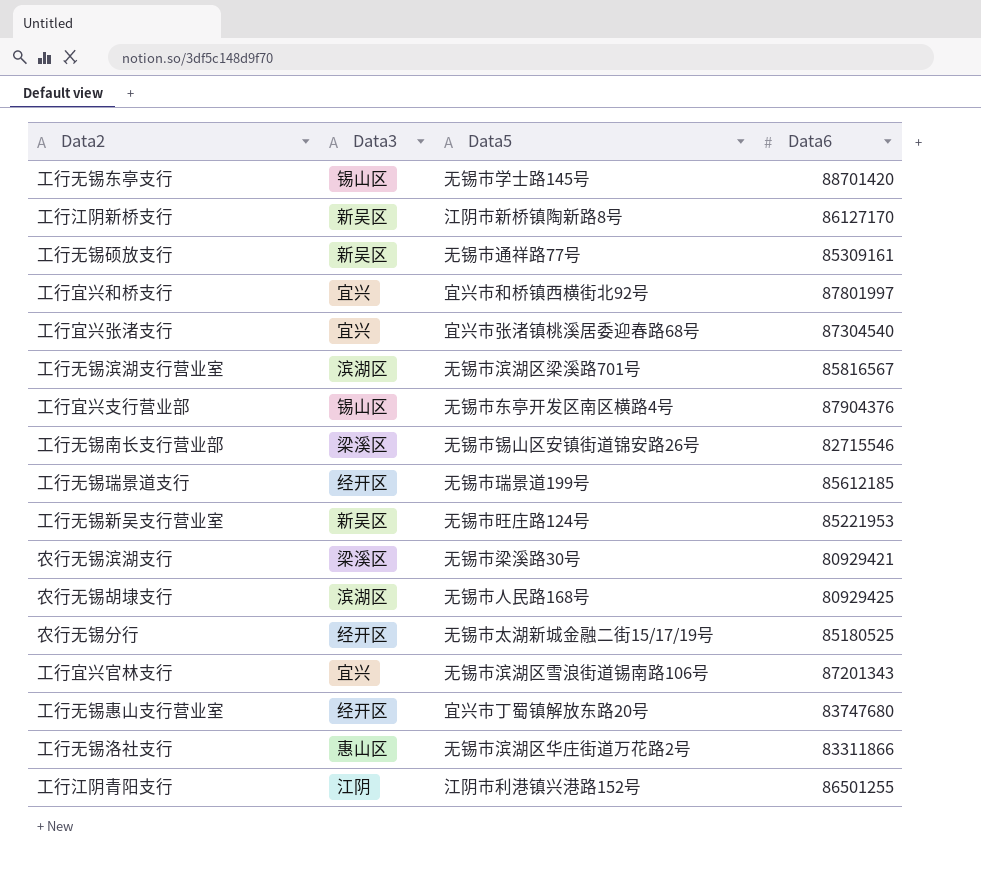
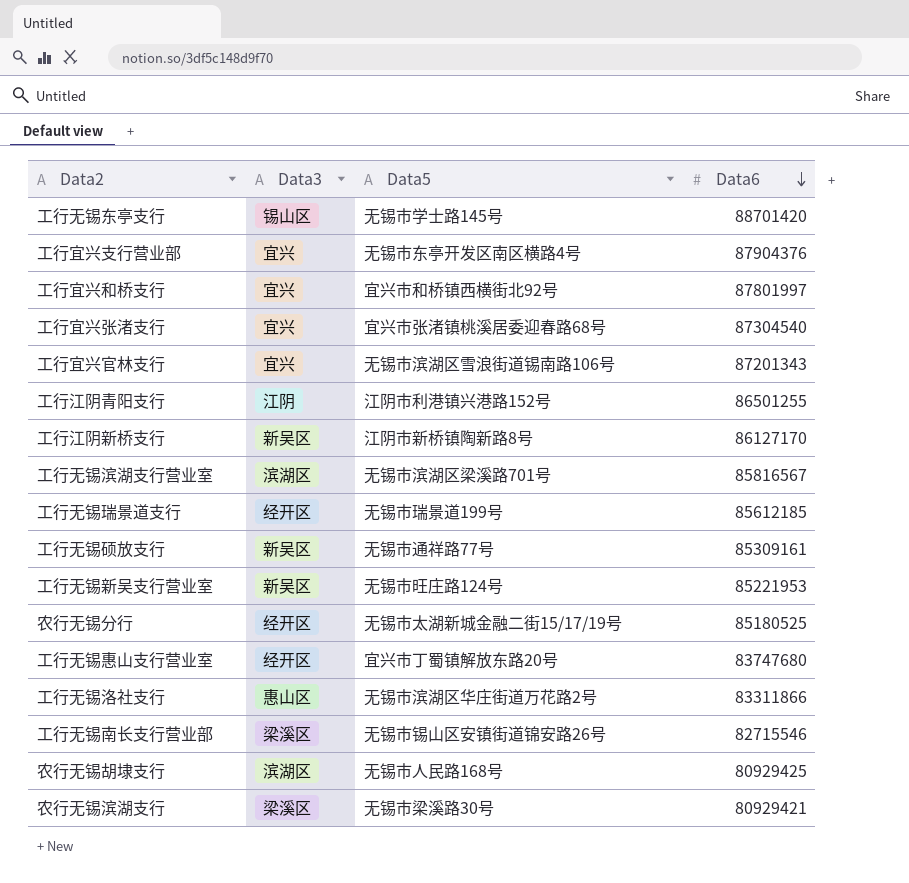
row order: none -> Data6 descending
工行宜兴支行营业部 | Data3: 锡山区 -> 宜兴

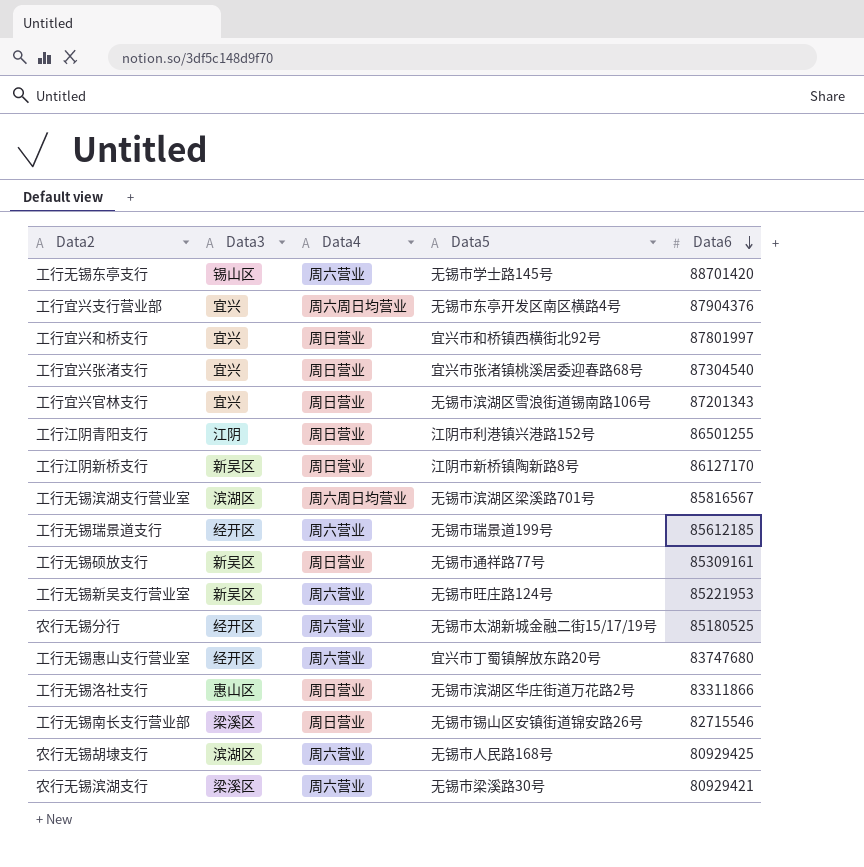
column Data4 | position: none -> 3

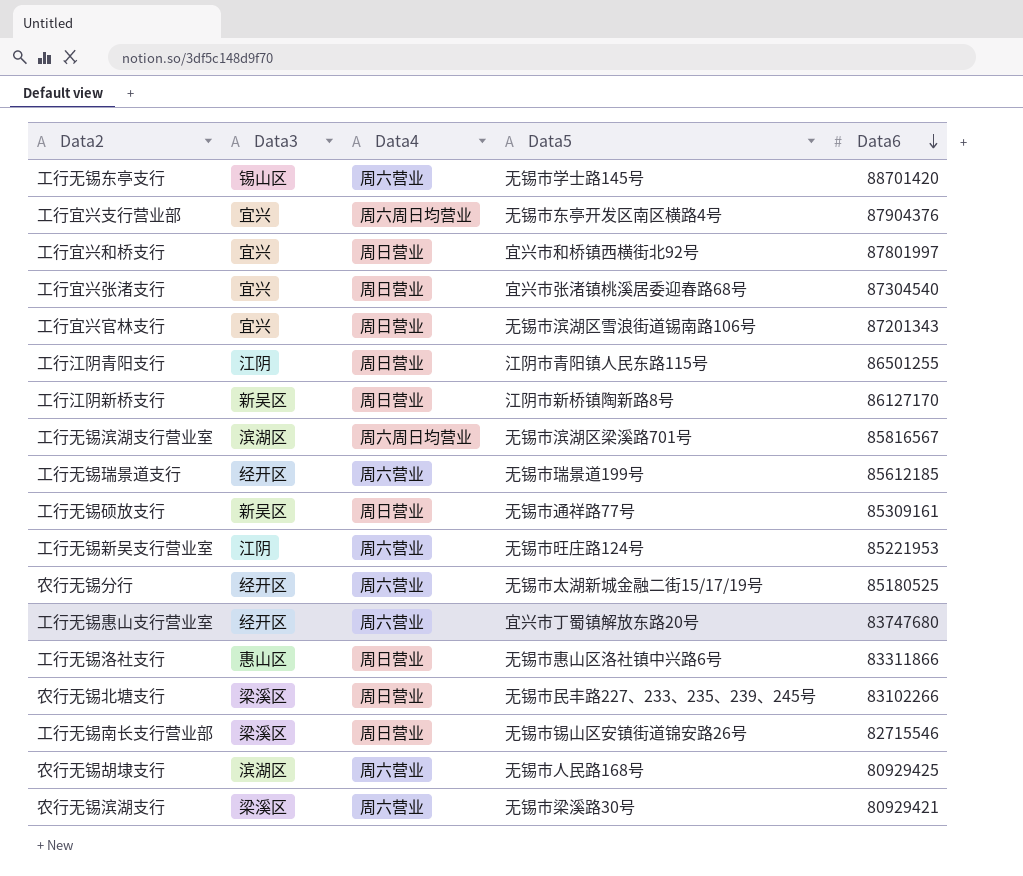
工行江阴青阳支行 | Data5: 江阴市利港镇兴港路152号 -> 江阴市青阳镇人民东路115号
工行无锡新吴支行营业室 | Data3: 新吴区 -> 江阴
工行无锡洛社支行 | Data5: 无锡市滨湖区华庄街道万花路2号 -> 无锡市惠山区洛社镇中兴路6号
row 农行无锡北塘支行: none -> 梁溪区 | 周日营业 | 无锡市民丰路227、233、235、239、245号 | 83102266

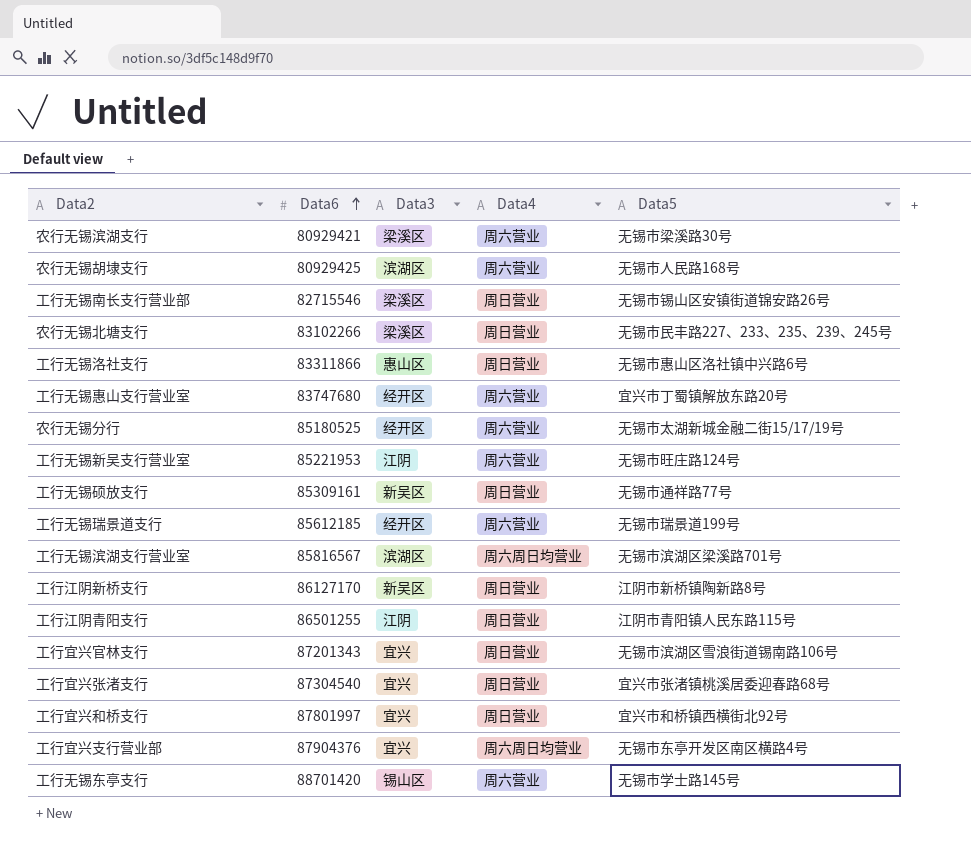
row order: Data6 descending -> Data6 ascending
column Data6 | position: 5 -> 2

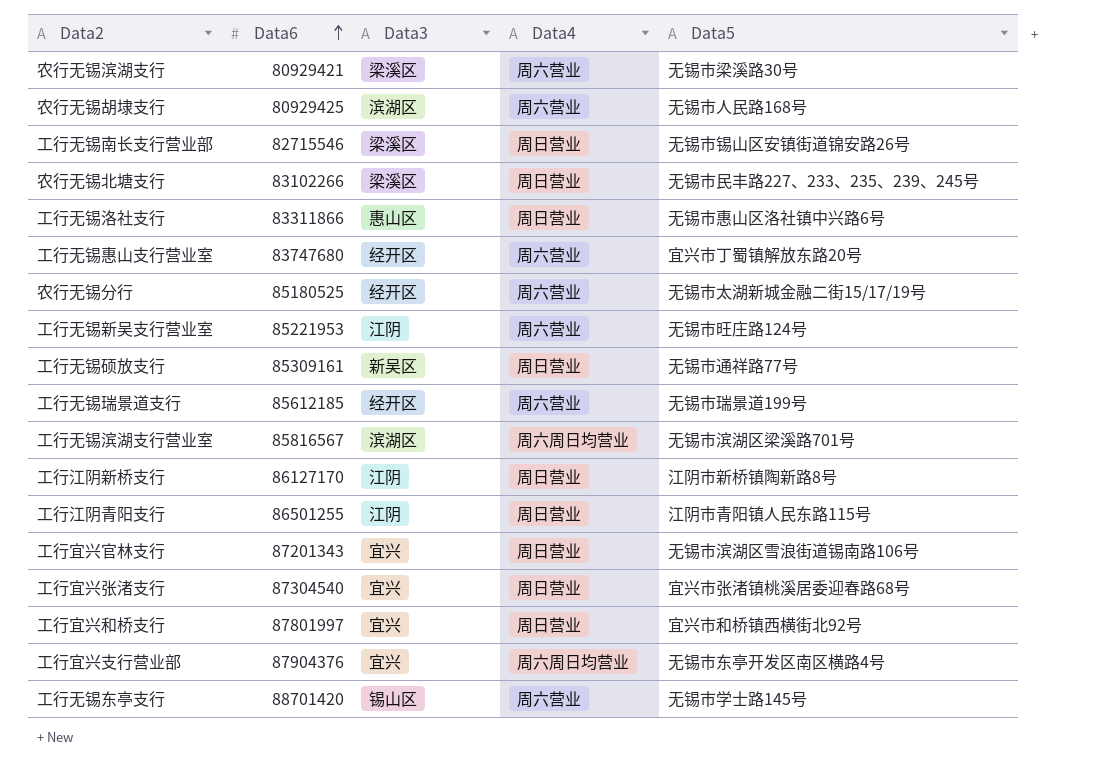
工行江阴新桥支行 | Data3: 新吴区 -> 江阴

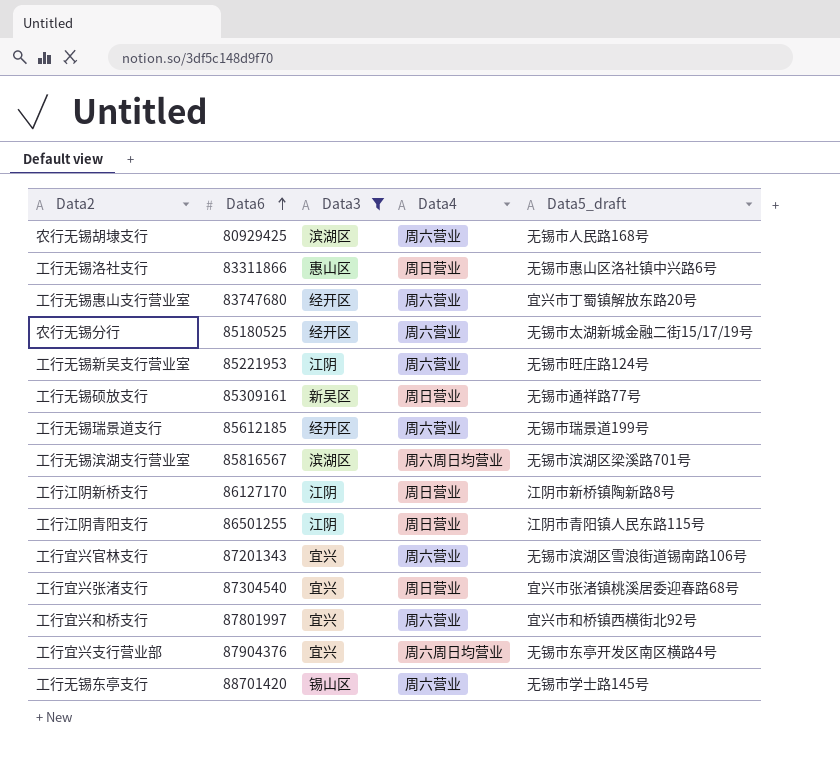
filter: none -> Data3 != 梁溪区
column name: Data5 -> Data5_draft
工行宜兴官林支行 | Data4: 周日营业 -> 周六营业
工行宜兴和桥支行 | Data4: 周日营业 -> 周六营业

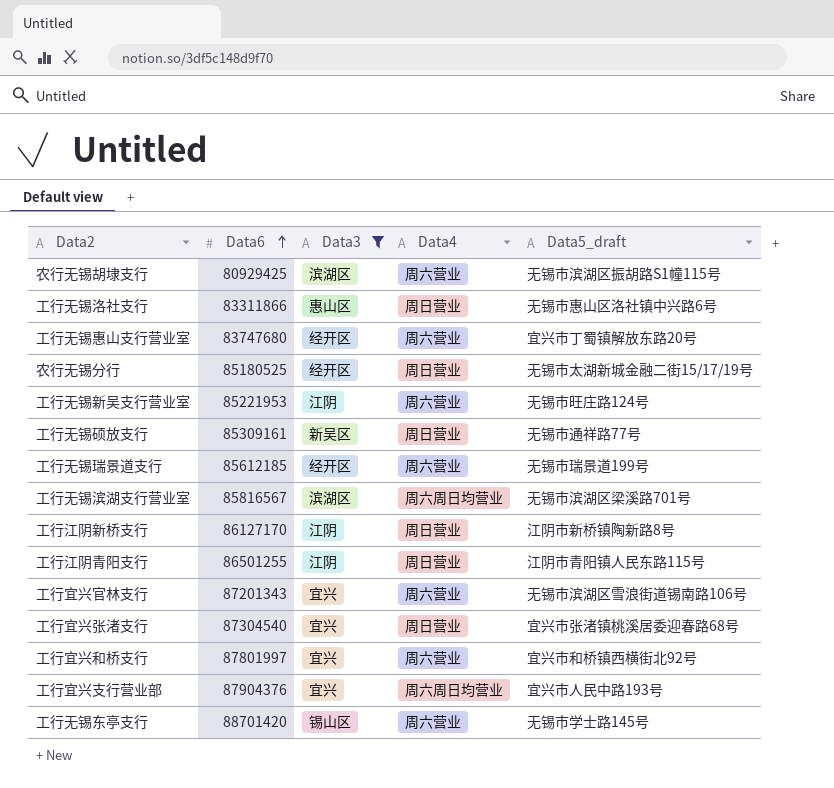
农行无锡胡埭支行 | Data5_draft: 无锡市人民路168号 -> 无锡市滨湖区振胡路S1幢115号
农行无锡分行 | Data4: 周六营业 -> 周日营业
工行宜兴支行营业部 | Data5_draft: 无锡市东亭开发区南区横路4号 -> 宜兴市人民中路193号

